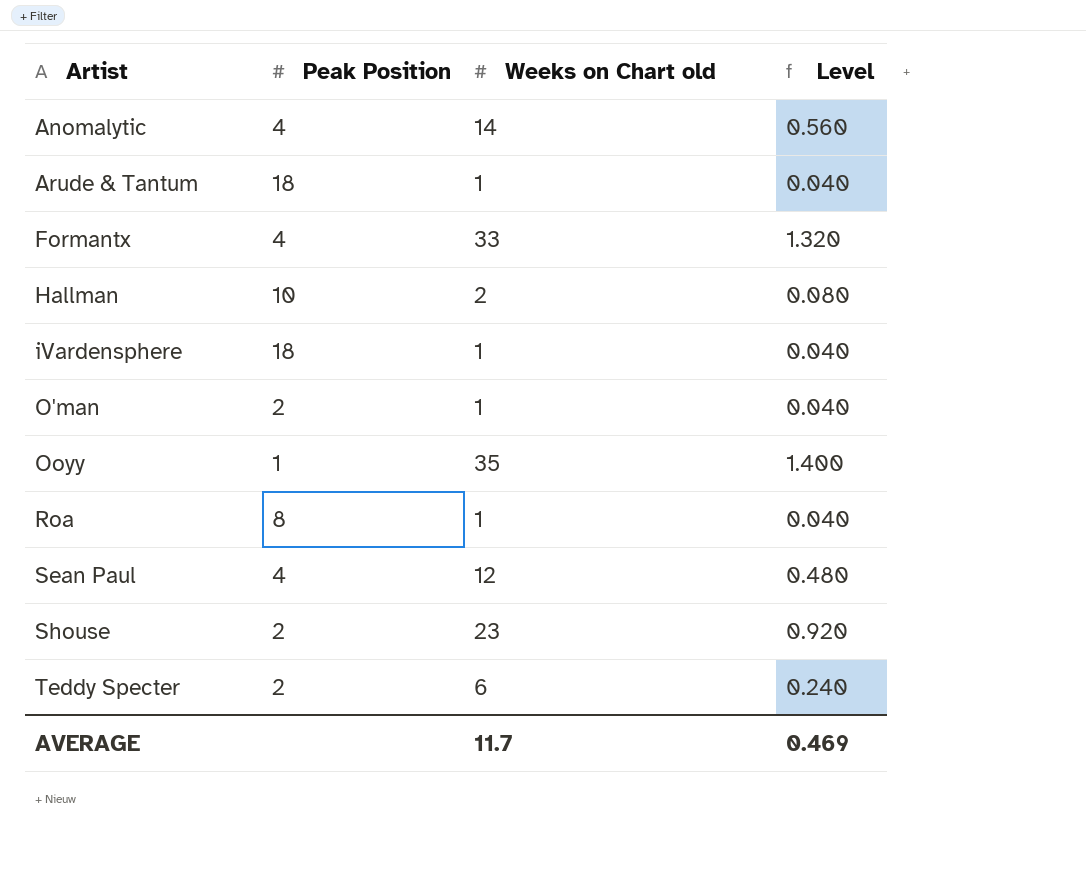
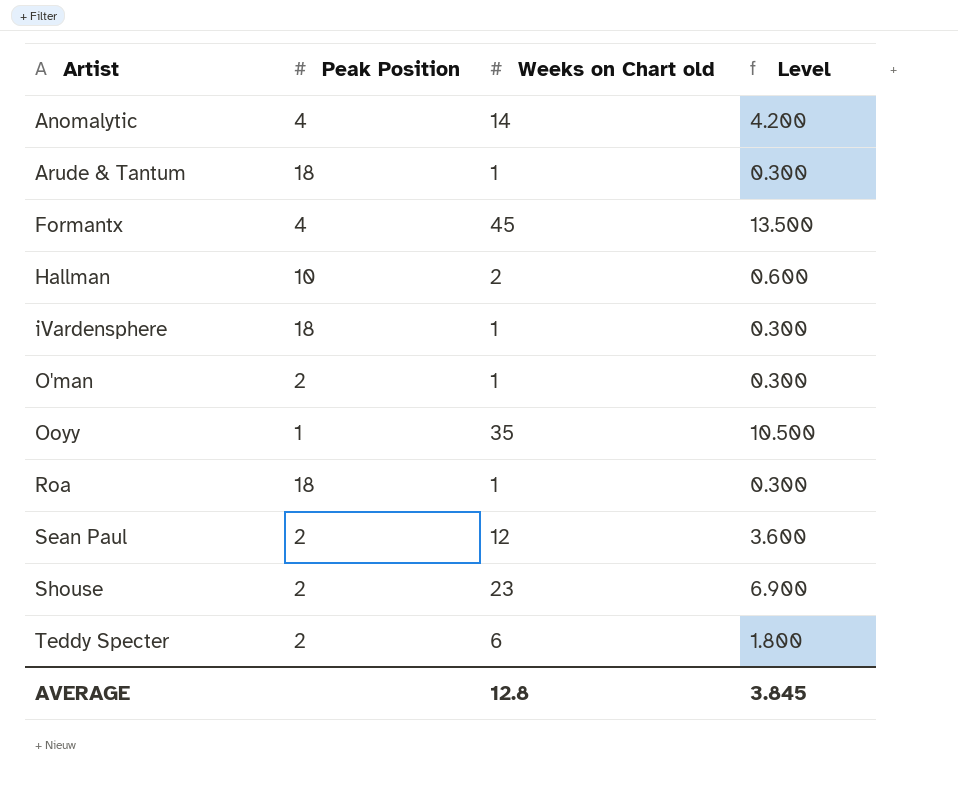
column Level | formula: [Weeks on Chart old] * 0.04 -> [Weeks on Chart old] * 0.3
Formantx | Weeks on Chart old: 33 -> 45
Roa | Peak Position: 8 -> 18
Sean Paul | Peak Position: 4 -> 2
AVERAGE | Weeks on Chart old: 11.7 -> 12.8
AVERAGE | Level: 0.469 -> 3.845

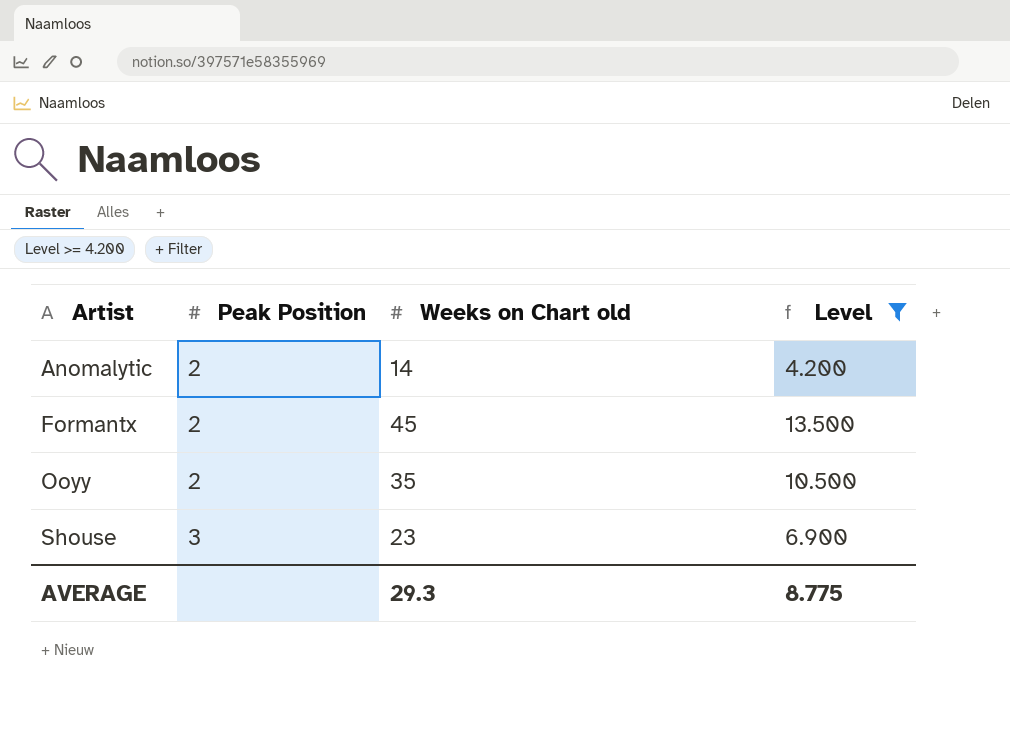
filter: none -> Level >= 4.200
Anomalytic | Peak Position: 4 -> 2
Formantx | Peak Position: 4 -> 2
Ooyy | Peak Position: 1 -> 2
Shouse | Peak Position: 2 -> 3
AVERAGE | Weeks on Chart old: 12.8 -> 29.3
AVERAGE | Level: 3.845 -> 8.775

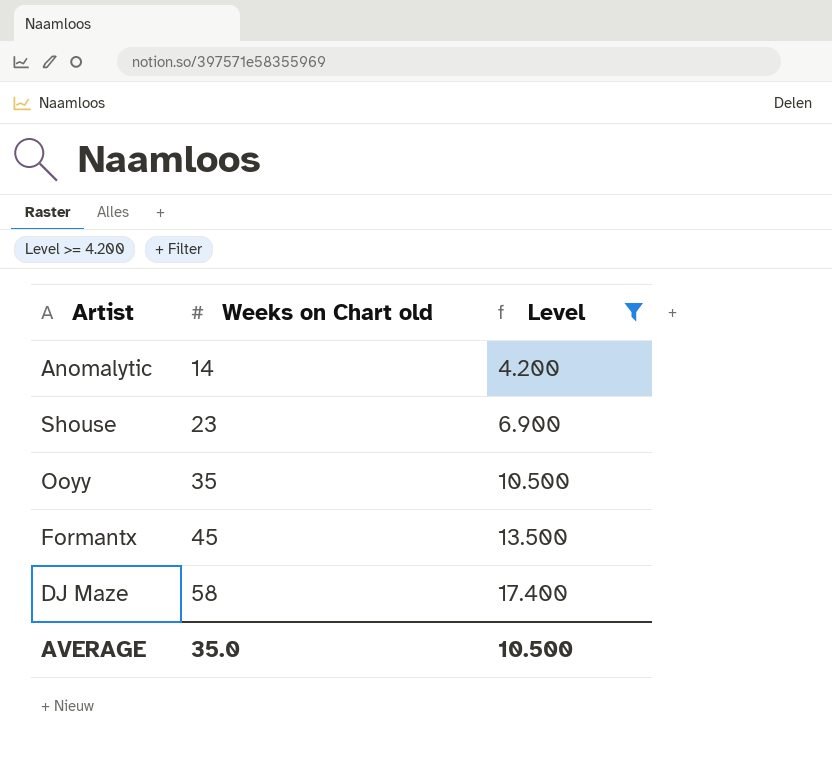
row order: Artist ascending -> Weeks on Chart old ascending
column Peak Position | position: 2 -> none
row DJ Maze: none -> 58 | 17.400
AVERAGE | Weeks on Chart old: 29.3 -> 35.0
AVERAGE | Level: 8.775 -> 10.500

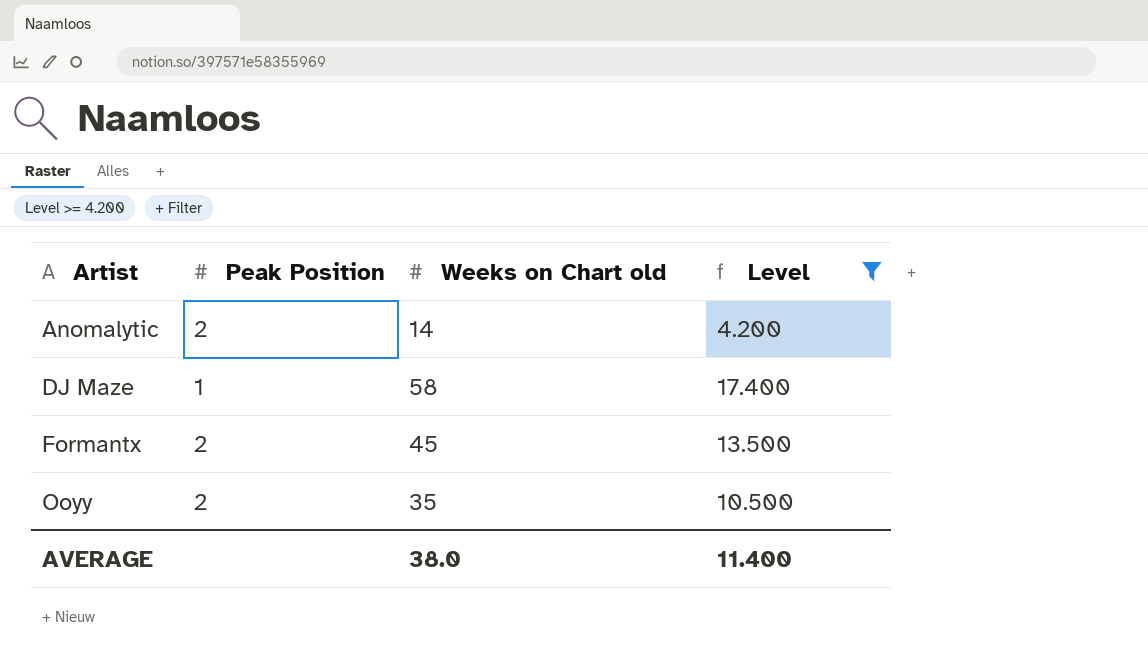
row order: Weeks on Chart old ascending -> Artist ascending
column Peak Position | position: none -> 2
row Shouse: 23 | 6.900 -> none
AVERAGE | Weeks on Chart old: 35.0 -> 38.0
AVERAGE | Level: 10.500 -> 11.400

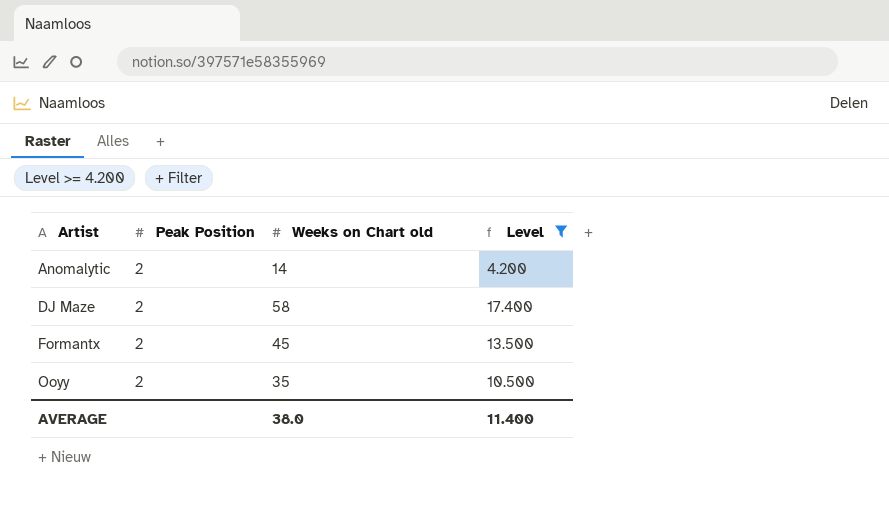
DJ Maze | Peak Position: 1 -> 2

